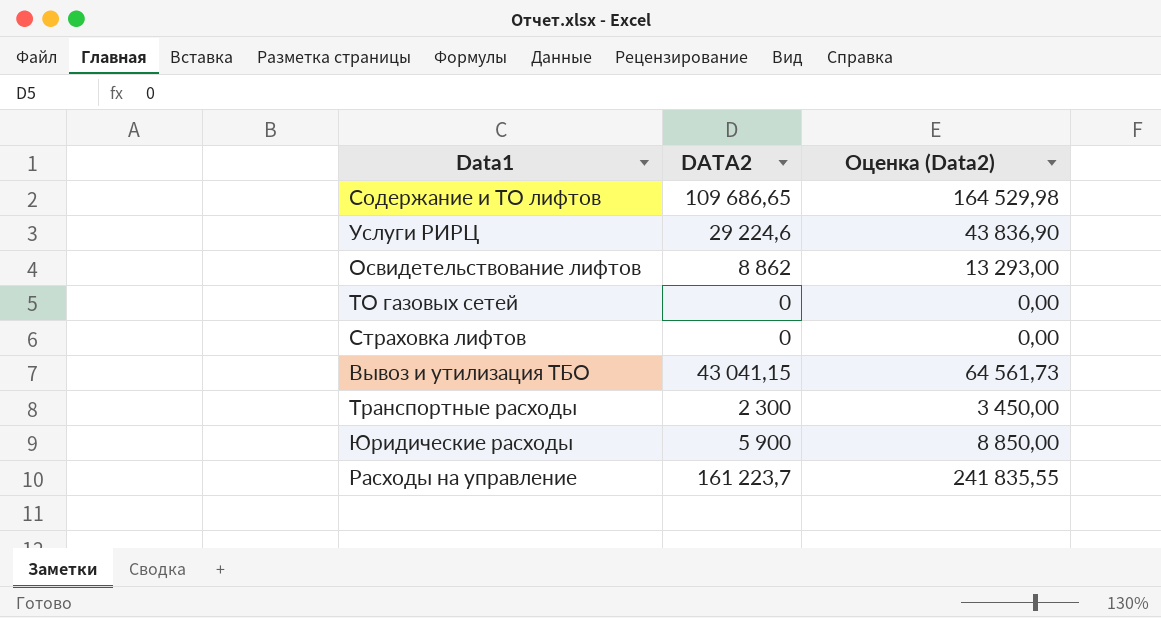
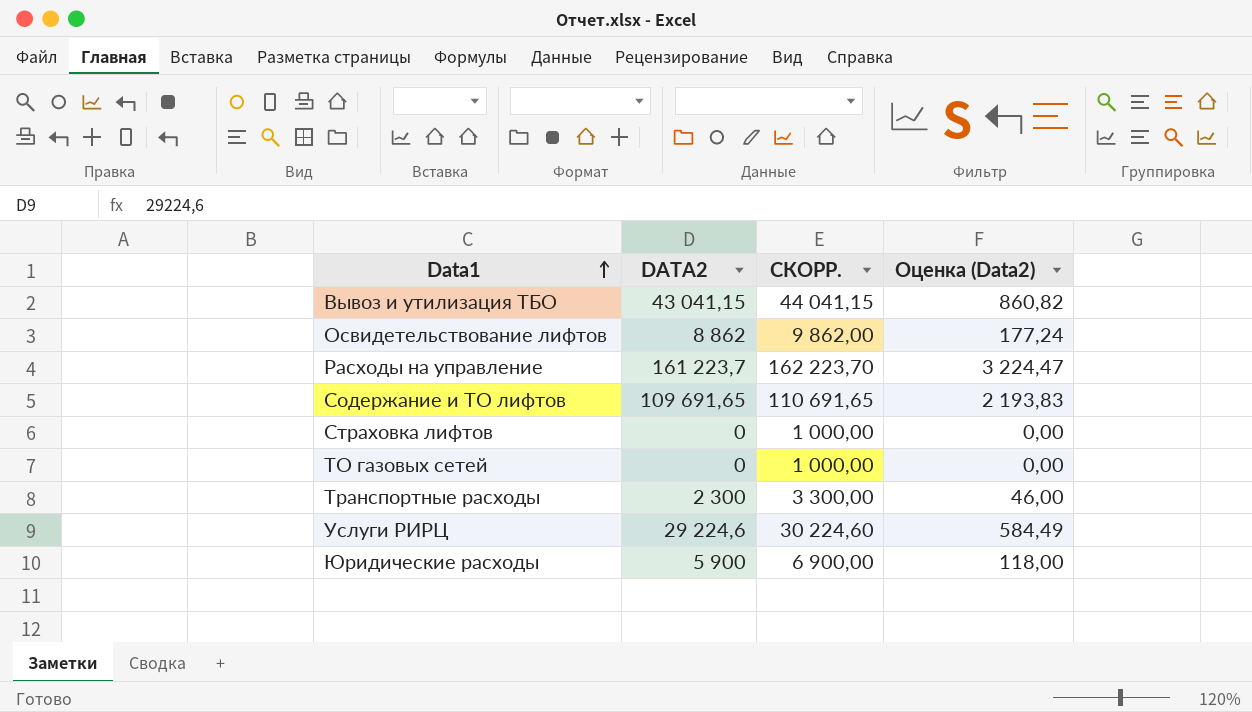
row order: none -> Data1 ascending
column СКОРР. | formula: none -> [DATA2] + 1000
column Оценка (Data2) | formula: [DATA2] * 1,5 -> [DATA2] * 0,02
Содержание и ТО лифтов | DATA2: 109 686,65 -> 109 691,65

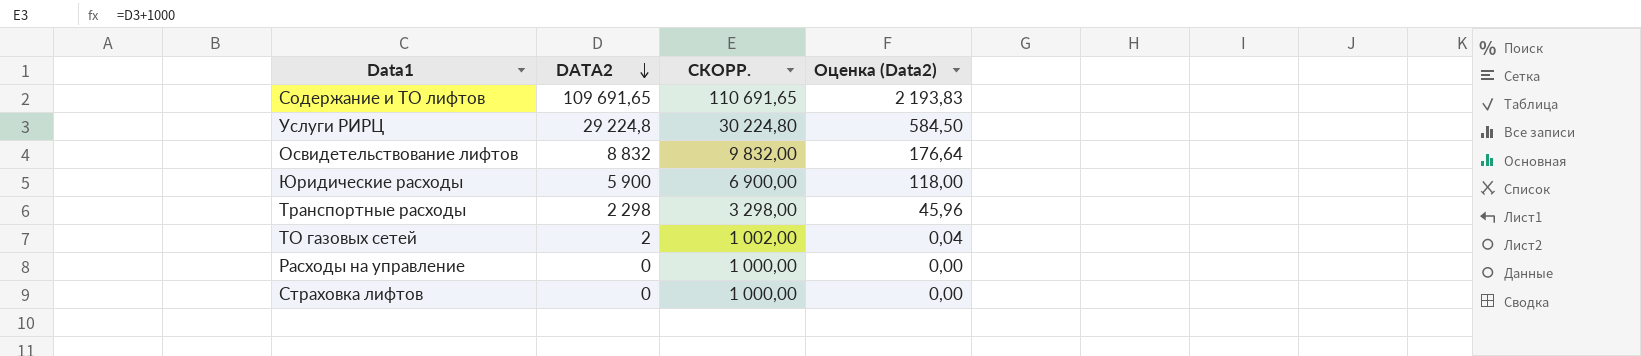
row order: Data1 ascending -> DATA2 descending
row Вывоз и утилизация ТБО: 43 041,15 | 44 041,15 | 860,82 -> none
Услуги РИРЦ | DATA2: 29 224,6 -> 29 224,8
Услуги РИРЦ | СКОРР.: 30 224,60 -> 30 224,80
Услуги РИРЦ | Оценка (Data2): 584,49 -> 584,50
Освидетельствование лифтов | DATA2: 8 862 -> 8 832
Освидетельствование лифтов | СКОРР.: 9 862,00 -> 9 832,00
Освидетельствование лифтов | Оценка (Data2): 177,24 -> 176,64
Транспортные расходы | DATA2: 2 300 -> 2 298
Транспортные расходы | СКОРР.: 3 300,00 -> 3 298,00
Транспортные расходы | Оценка (Data2): 46,00 -> 45,96
ТО газовых сетей | DATA2: 0 -> 2
ТО газовых сетей | СКОРР.: 1 000,00 -> 1 002,00
ТО газовых сетей | Оценка (Data2): 0,00 -> 0,04
Расходы на управление | DATA2: 161 223,7 -> 0
Расходы на управление | СКОРР.: 162 223,70 -> 1 000,00
Расходы на управление | Оценка (Data2): 3 224,47 -> 0,00

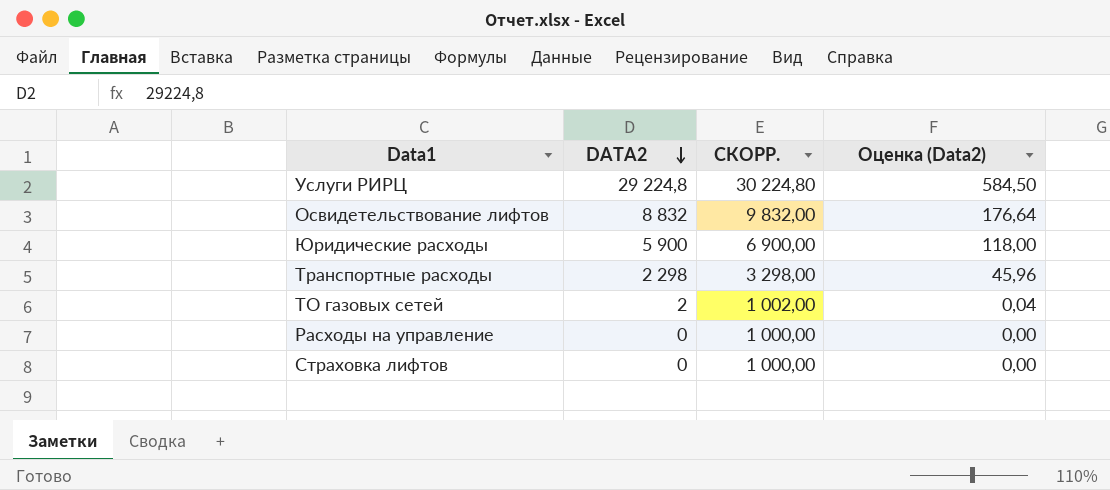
row Содержание и ТО лифтов: 109 691,65 | 110 691,65 | 2 193,83 -> none

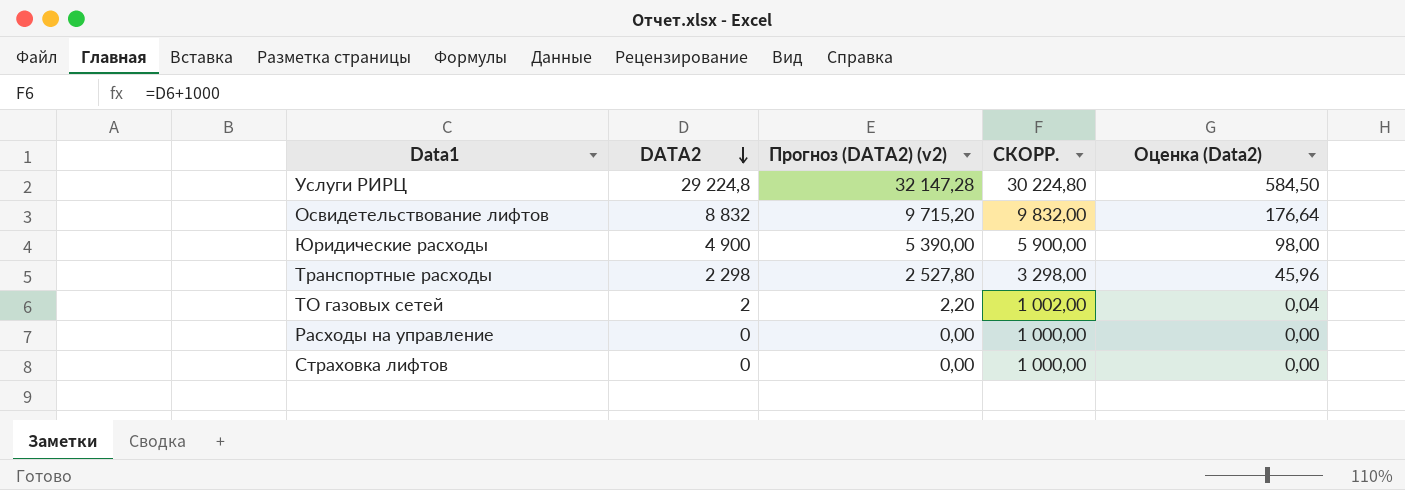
column Прогноз (DATA2) (v2) | formula: none -> [DATA2] * 1,1
Юридические расходы | DATA2: 5 900 -> 4 900
Юридические расходы | СКОРР.: 6 900,00 -> 5 900,00
Юридические расходы | Оценка (Data2): 118,00 -> 98,00

